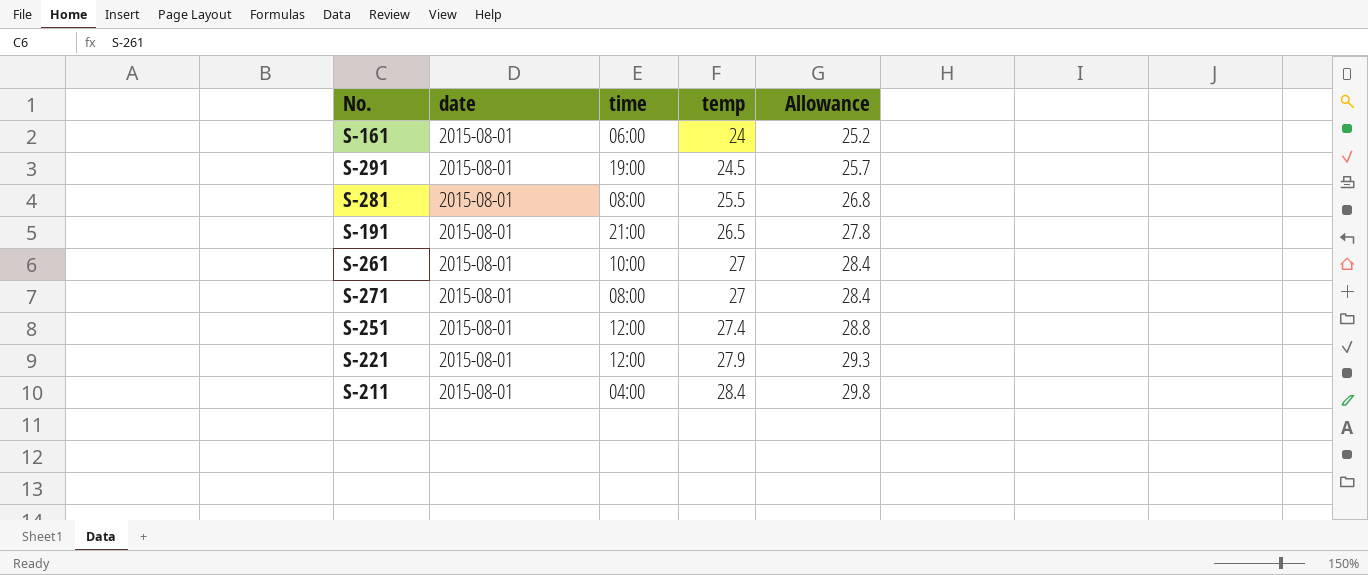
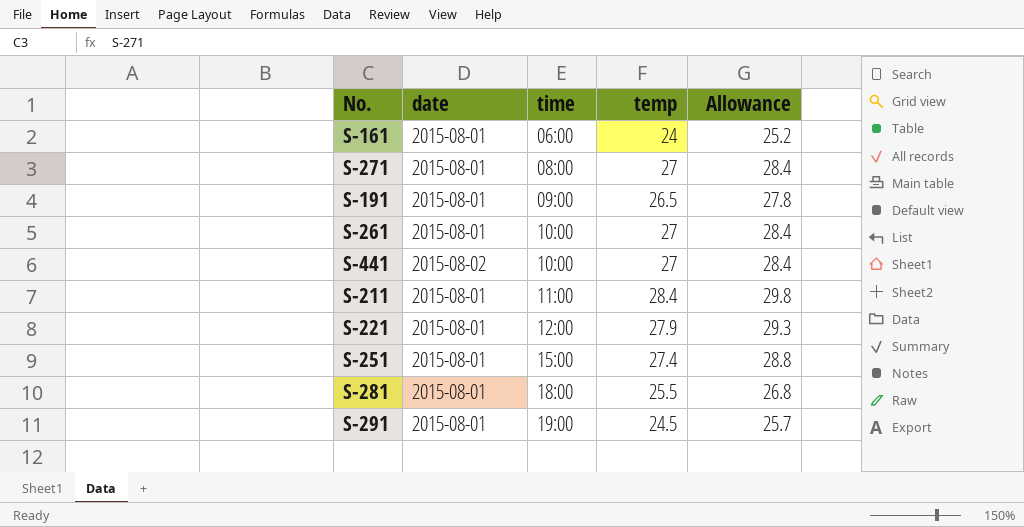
row order: temp ascending -> time ascending
S-191 | time: 21:00 -> 09:00
row S-441: none -> 2015-08-02 | 10:00 | 27 | 28.4
S-211 | time: 04:00 -> 11:00
S-251 | time: 12:00 -> 15:00
S-281 | time: 08:00 -> 18:00

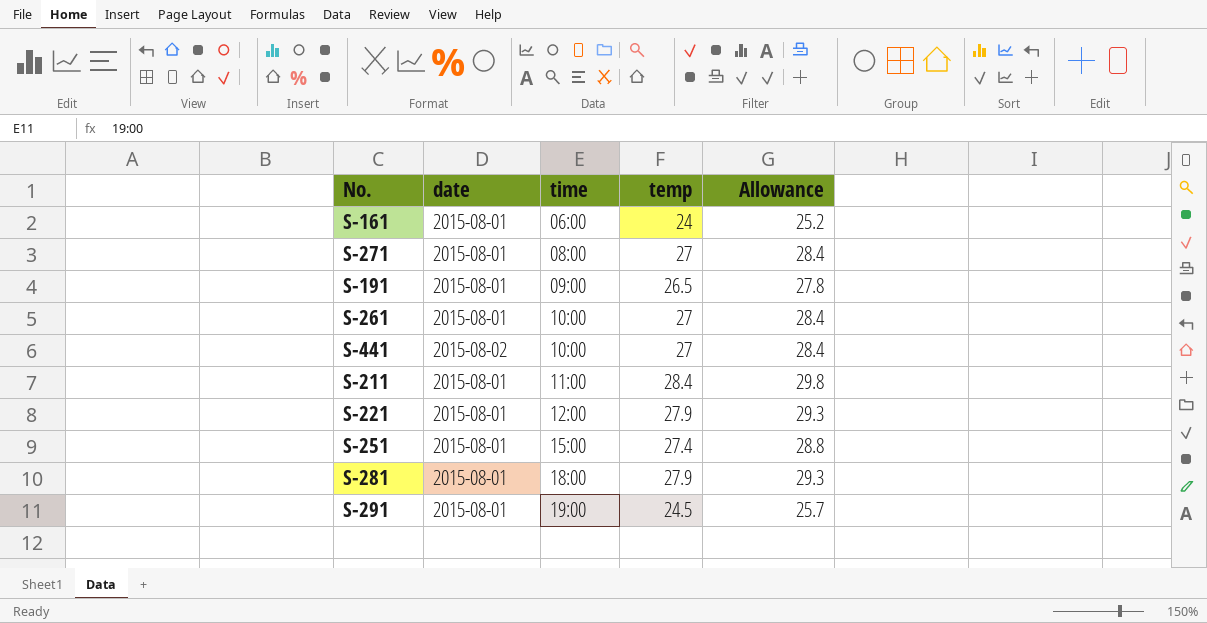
S-281 | temp: 25.5 -> 27.9
S-281 | Allowance: 26.8 -> 29.3

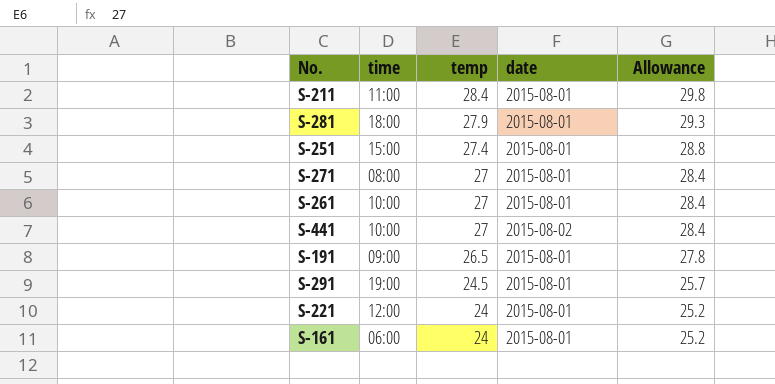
row order: time ascending -> temp descending
column date | position: 2 -> 4
S-221 | temp: 27.9 -> 24
S-221 | Allowance: 29.3 -> 25.2

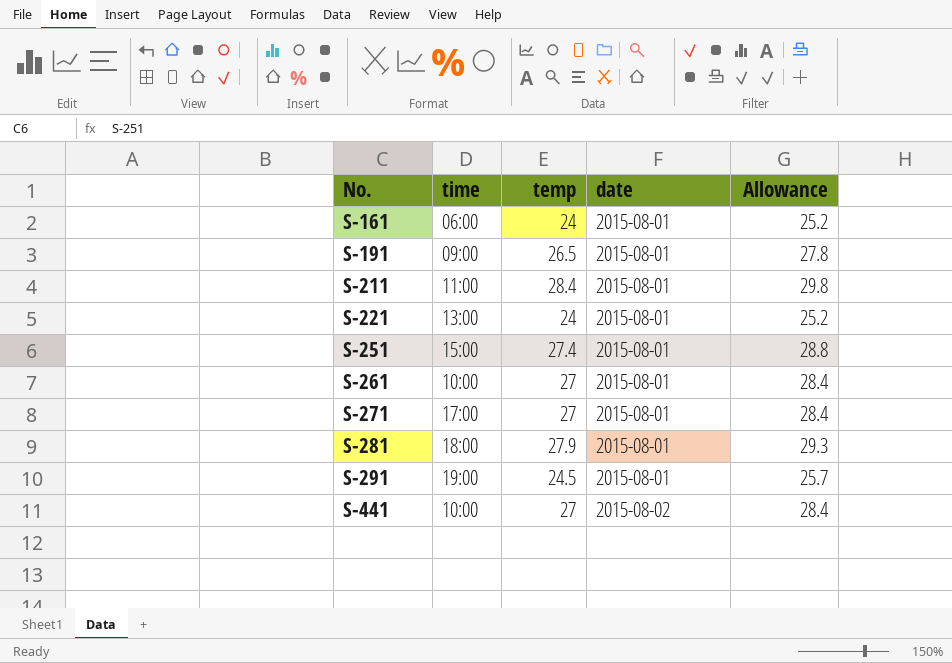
row order: temp descending -> No. ascending
S-221 | time: 12:00 -> 13:00
S-271 | time: 08:00 -> 17:00

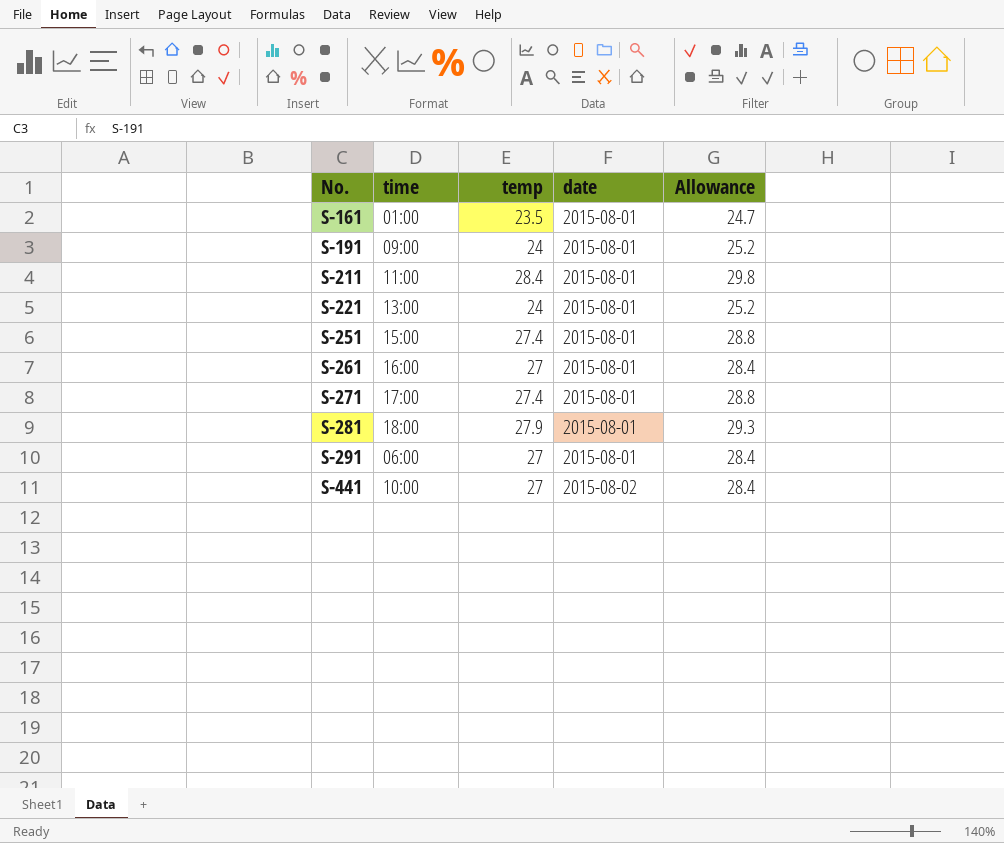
S-161 | time: 06:00 -> 01:00
S-161 | temp: 24 -> 23.5
S-161 | Allowance: 25.2 -> 24.7
S-191 | temp: 26.5 -> 24
S-191 | Allowance: 27.8 -> 25.2
S-261 | time: 10:00 -> 16:00
S-271 | temp: 27 -> 27.4
S-271 | Allowance: 28.4 -> 28.8
S-291 | time: 19:00 -> 06:00
S-291 | temp: 24.5 -> 27
S-291 | Allowance: 25.7 -> 28.4

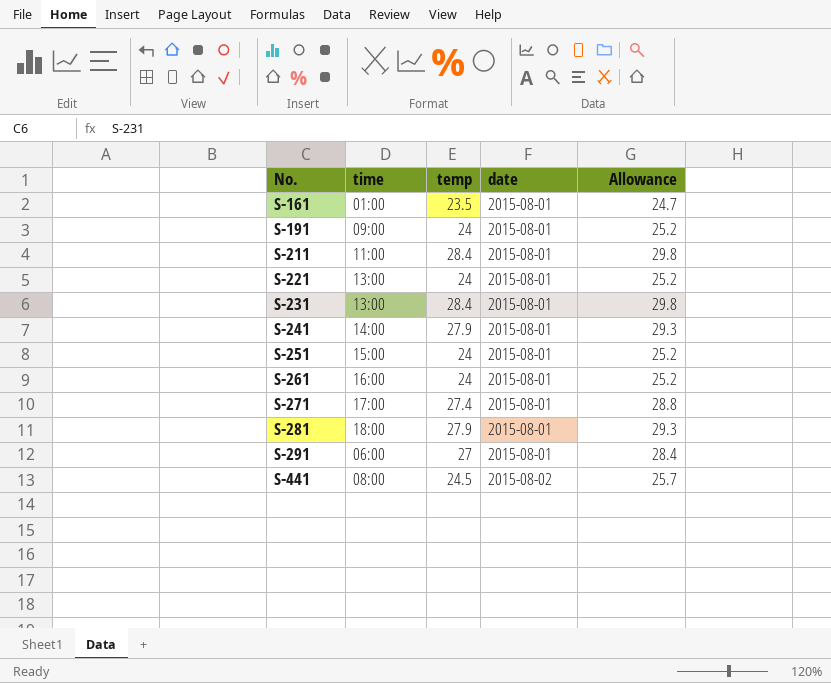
row S-231: none -> 13:00 | 28.4 | 2015-08-01 | 29.8
row S-241: none -> 14:00 | 27.9 | 2015-08-01 | 29.3
S-251 | temp: 27.4 -> 24
S-251 | Allowance: 28.8 -> 25.2
S-261 | temp: 27 -> 24
S-261 | Allowance: 28.4 -> 25.2
S-441 | time: 10:00 -> 08:00
S-441 | temp: 27 -> 24.5
S-441 | Allowance: 28.4 -> 25.7

